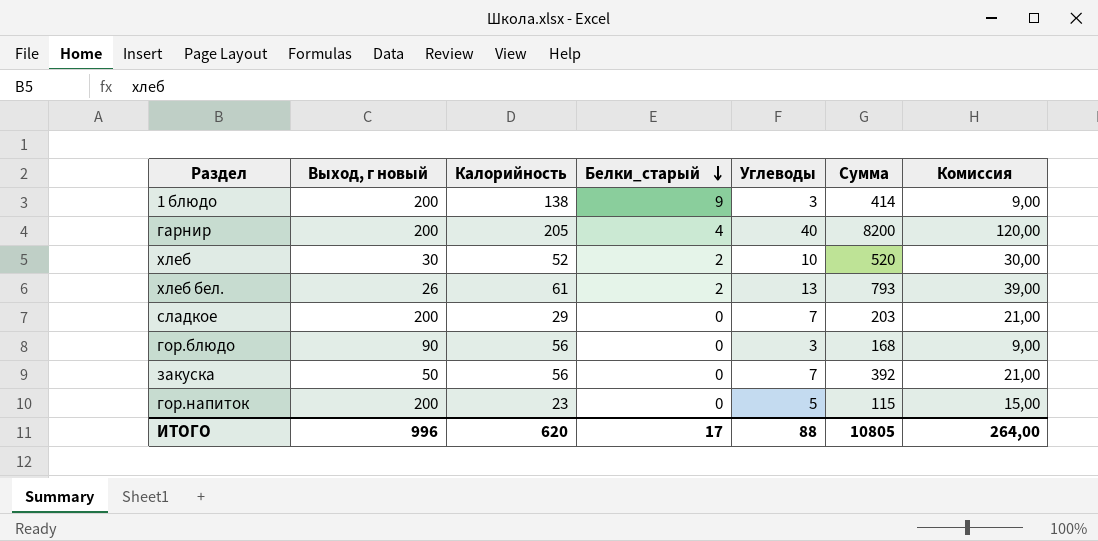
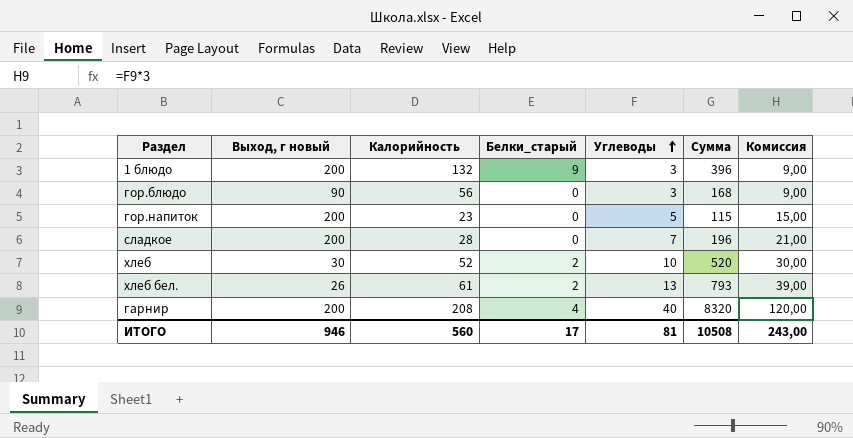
row order: Белки_старый descending -> Углеводы ascending
row закуска: 50 | 56 | 0 | 7 | 392 | 21,00 -> none
1 блюдо | Калорийность: 138 -> 132
1 блюдо | Сумма: 414 -> 396
сладкое | Калорийность: 29 -> 28
сладкое | Сумма: 203 -> 196
гарнир | Калорийность: 205 -> 208
гарнир | Сумма: 8200 -> 8320
ИТОГО | Выход, г новый: 996 -> 946
ИТОГО | Калорийность: 620 -> 560
ИТОГО | Углеводы: 88 -> 81
ИТОГО | Сумма: 10805 -> 10508
ИТОГО | Комиссия: 264,00 -> 243,00

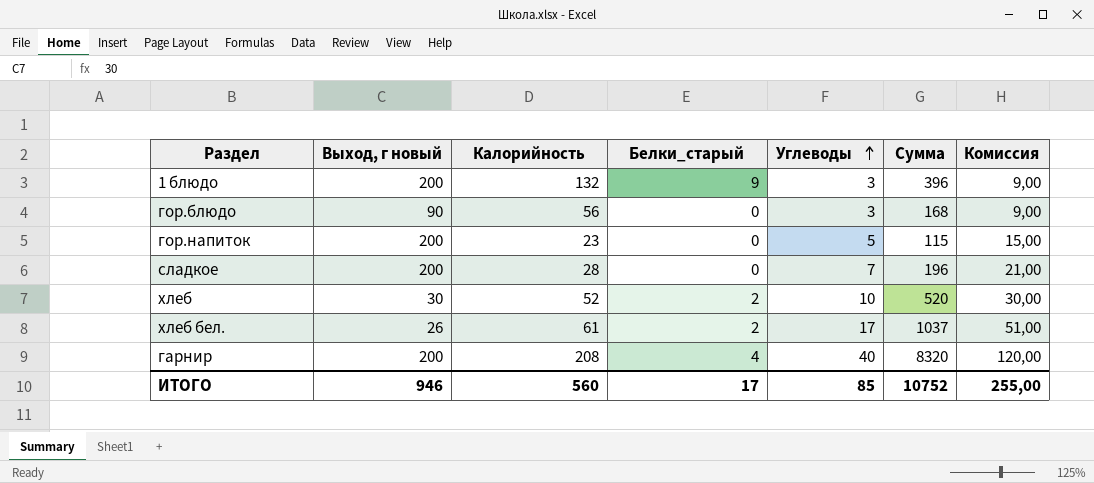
хлеб бел. | Углеводы: 13 -> 17
хлеб бел. | Сумма: 793 -> 1037
хлеб бел. | Комиссия: 39,00 -> 51,00
ИТОГО | Углеводы: 81 -> 85
ИТОГО | Сумма: 10508 -> 10752
ИТОГО | Комиссия: 243,00 -> 255,00

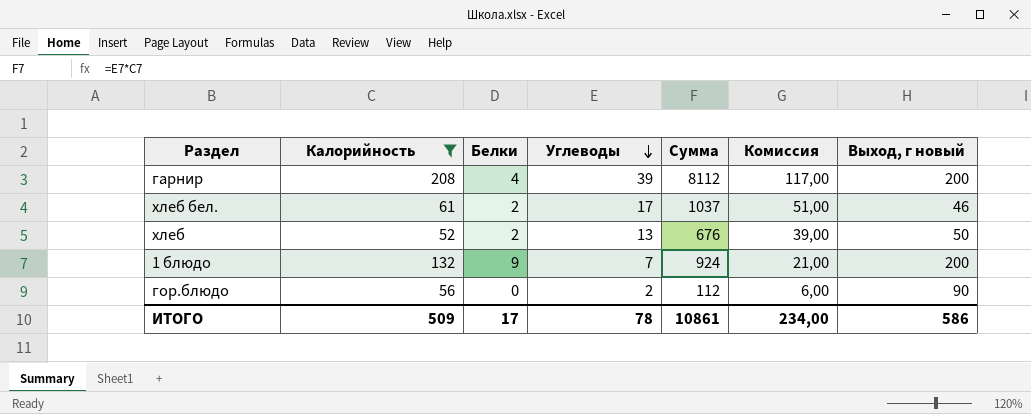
filter: none -> Калорийность >= 52
row order: Углеводы ascending -> Углеводы descending
column name: Белки_старый -> Белки
column Выход, г новый | position: 2 -> 7
гарнир | Углеводы: 40 -> 39
гарнир | Сумма: 8320 -> 8112
гарнир | Комиссия: 120,00 -> 117,00
хлеб бел. | Выход, г новый: 26 -> 46
хлеб | Углеводы: 10 -> 13
хлеб | Сумма: 520 -> 676
хлеб | Комиссия: 30,00 -> 39,00
хлеб | Выход, г новый: 30 -> 50
1 блюдо | Углеводы: 3 -> 7
1 блюдо | Сумма: 396 -> 924
1 блюдо | Комиссия: 9,00 -> 21,00
гор.блюдо | Углеводы: 3 -> 2
гор.блюдо | Сумма: 168 -> 112
гор.блюдо | Комиссия: 9,00 -> 6,00
ИТОГО | Калорийность: 560 -> 509
ИТОГО | Углеводы: 85 -> 78
ИТОГО | Сумма: 10752 -> 10861
ИТОГО | Комиссия: 255,00 -> 234,00
ИТОГО | Выход, г новый: 946 -> 586

